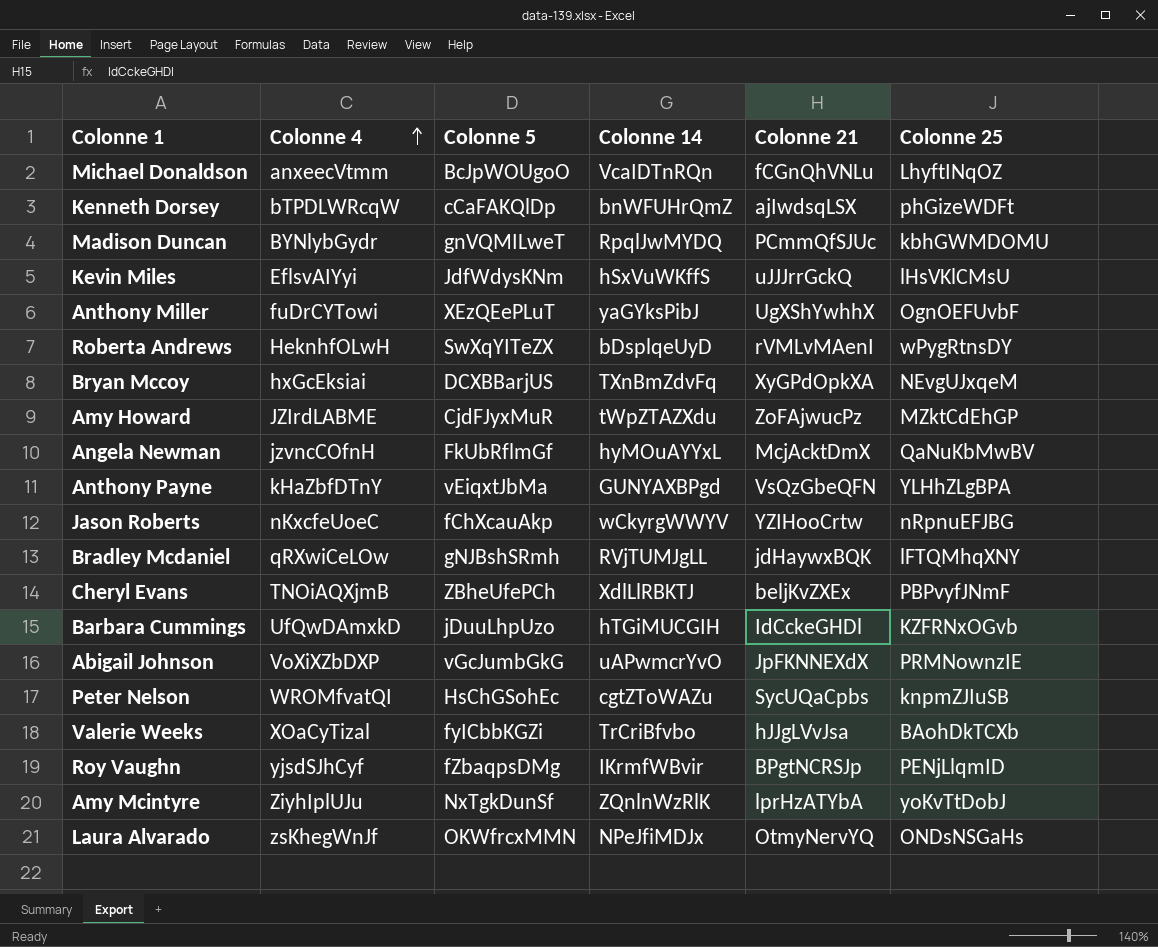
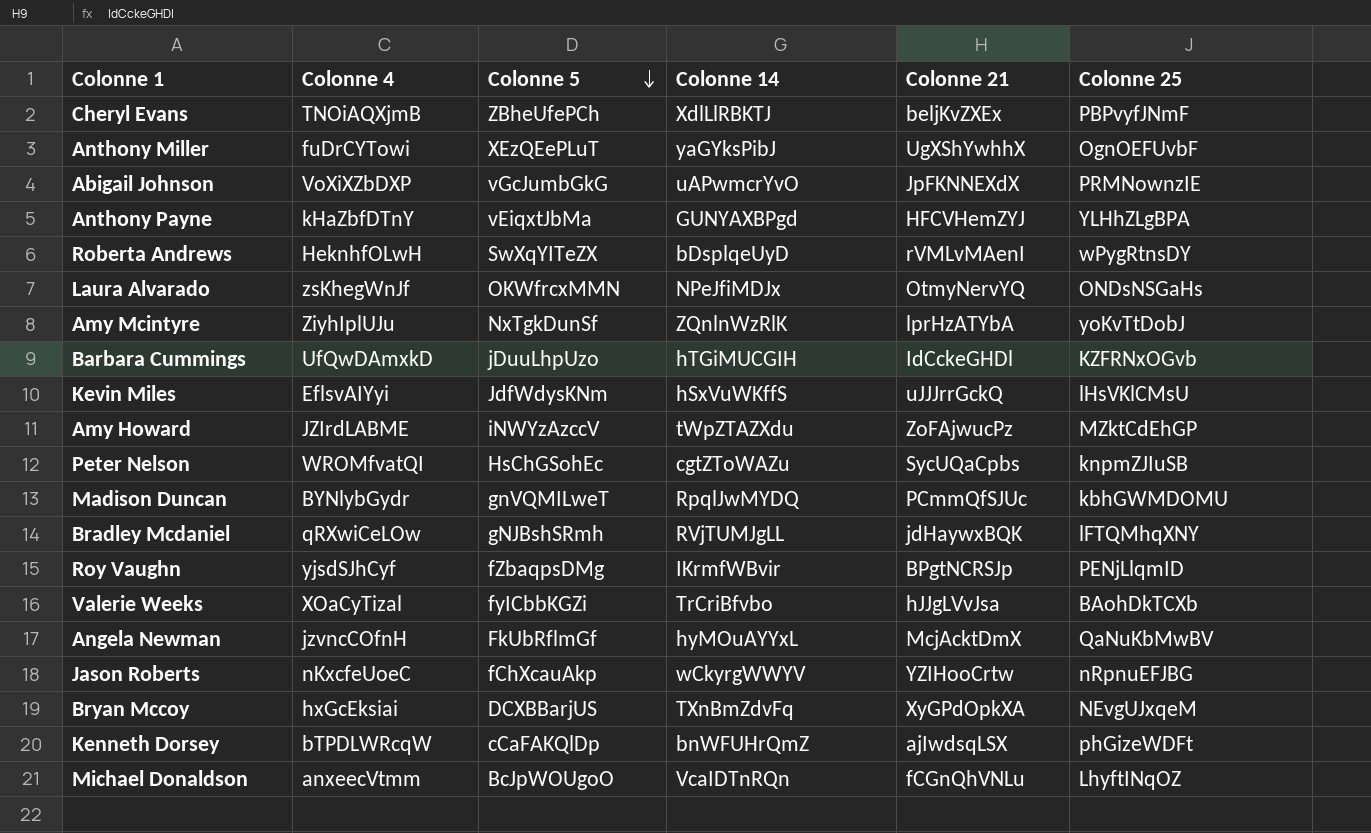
row order: Colonne 4 ascending -> Colonne 5 descending
Anthony Payne | Colonne 21: VsQzGbeQFN -> HFCVHemZYJ
Amy Howard | Colonne 5: CjdFJyxMuR -> iNWYzAzccV

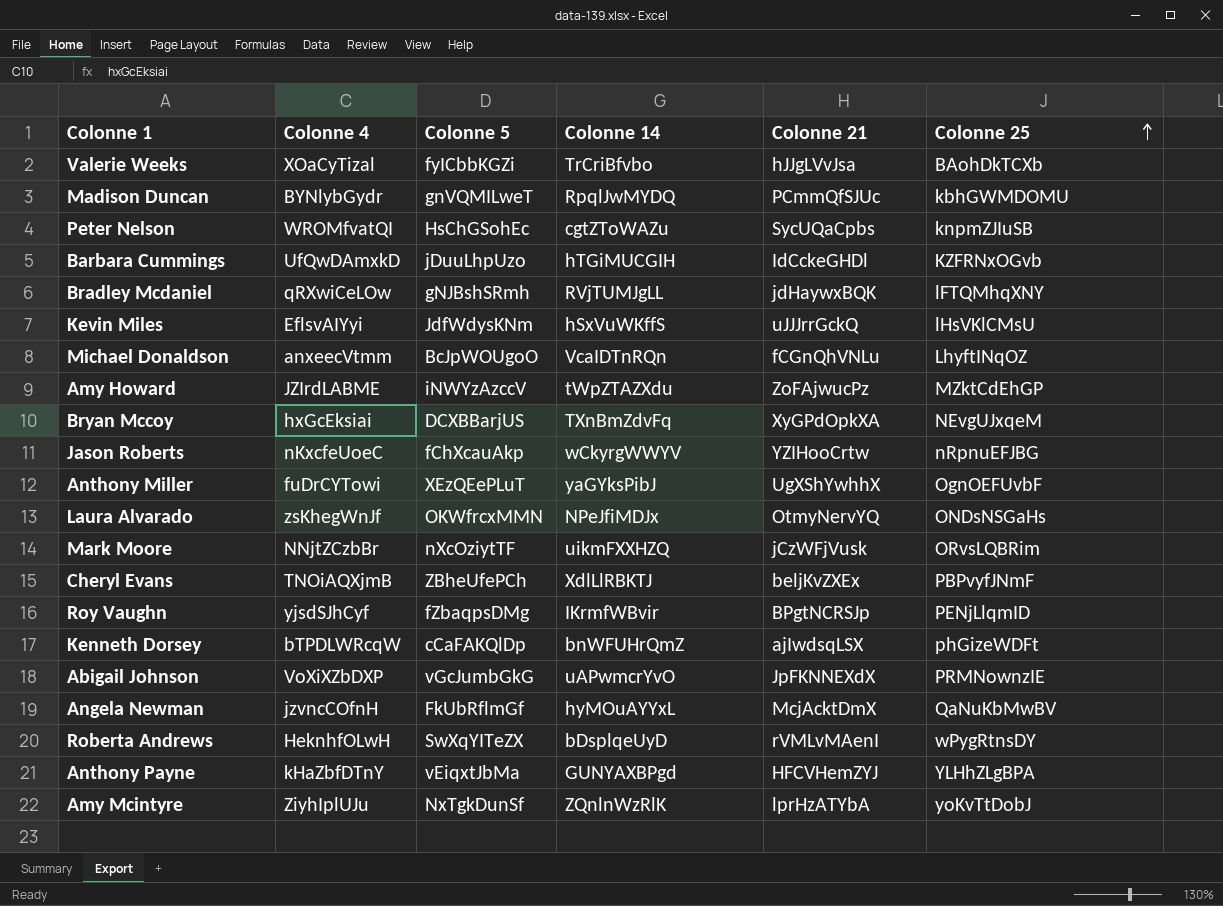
row order: Colonne 5 descending -> Colonne 25 ascending
row Mark Moore: none -> NNjtZCzbBr | nXcOziytTF | uikmFXXHZQ | jCzWFjVusk | ORvsLQBRim

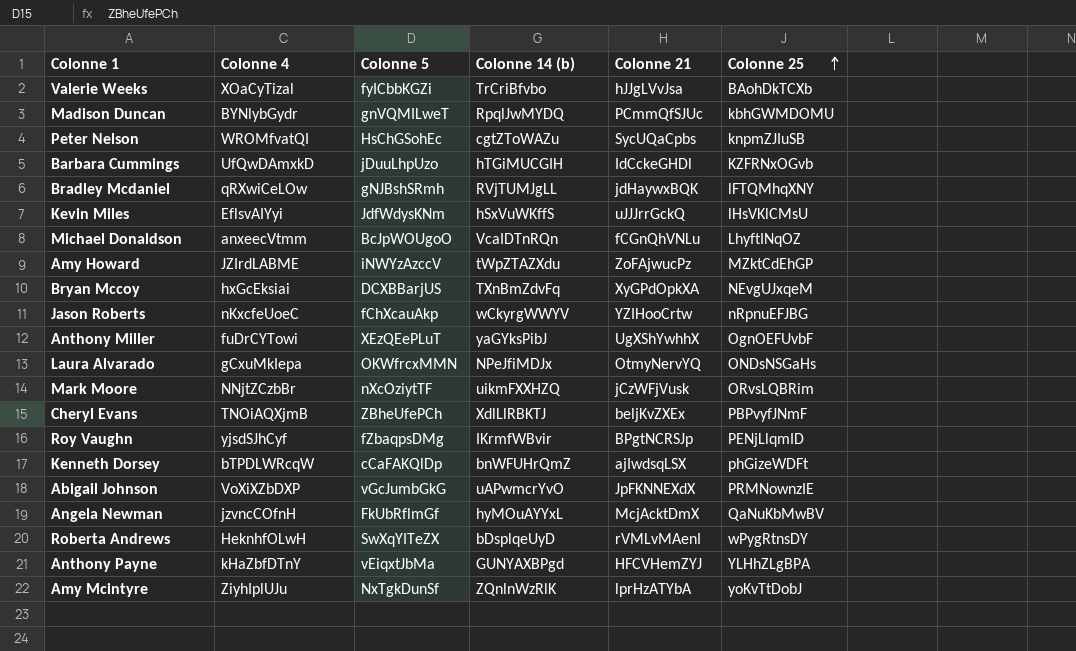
column name: Colonne 14 -> Colonne 14 (b)
Laura Alvarado | Colonne 4: zsKhegWnJf -> gCxuMkIepa

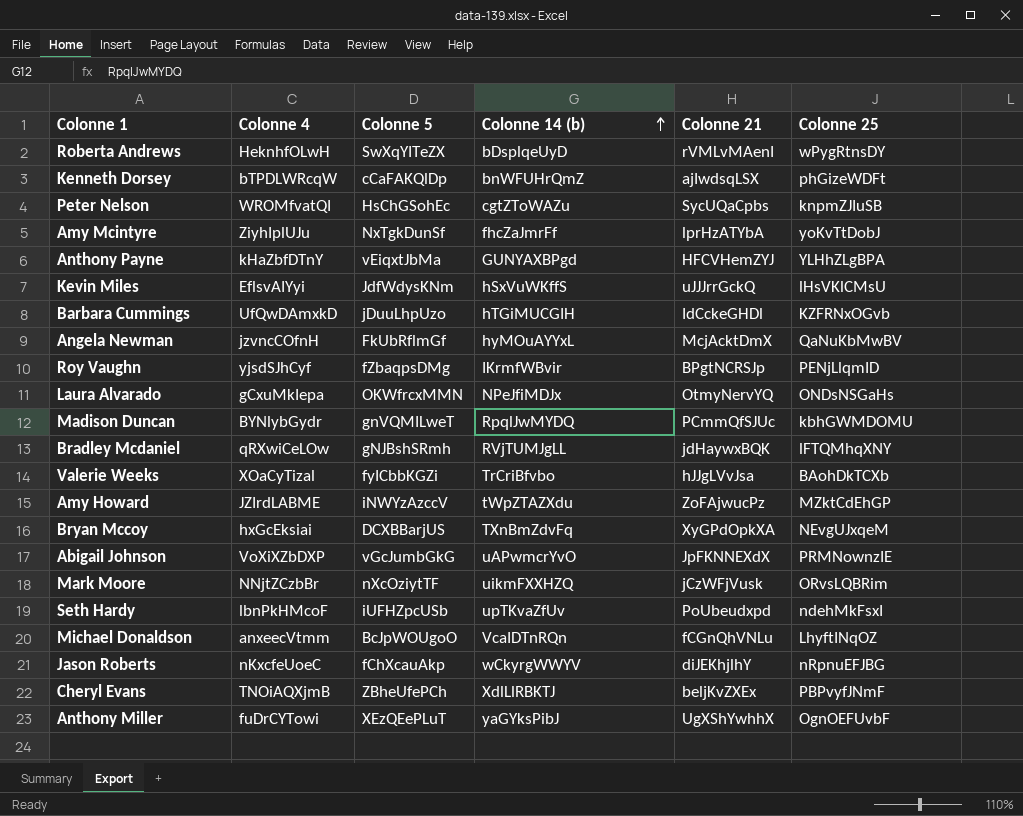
row order: Colonne 25 ascending -> Colonne 14 (b) ascending
Amy Mcintyre | Colonne 14 (b): ZQnlnWzRlK -> fhcZaJmrFf
row Seth Hardy: none -> lbnPkHMcoF | iUFHZpcUSb | upTKvaZfUv | PoUbeudxpd | ndehMkFsxI
Jason Roberts | Colonne 21: YZIHooCrtw -> diJEKhjlhY

